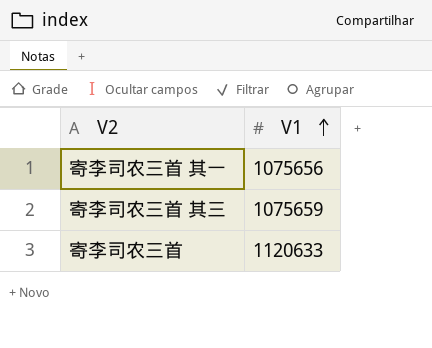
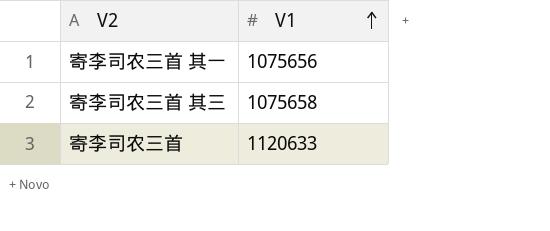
寄李司农三首 其三 | V1: 1075659 -> 1075658

